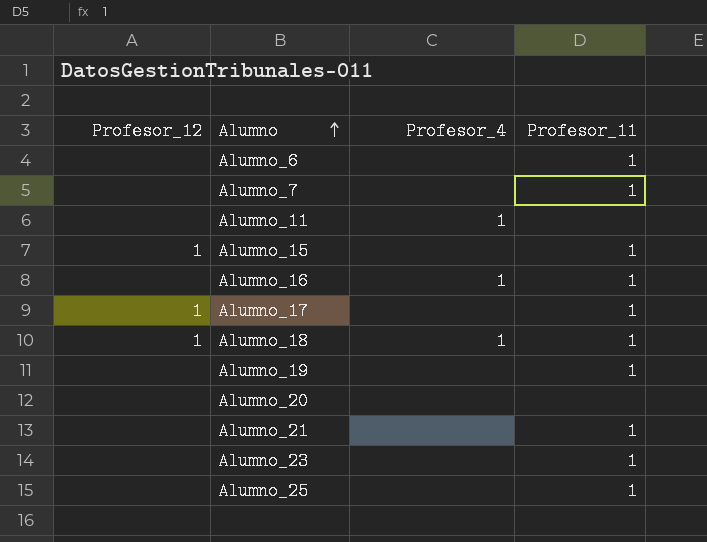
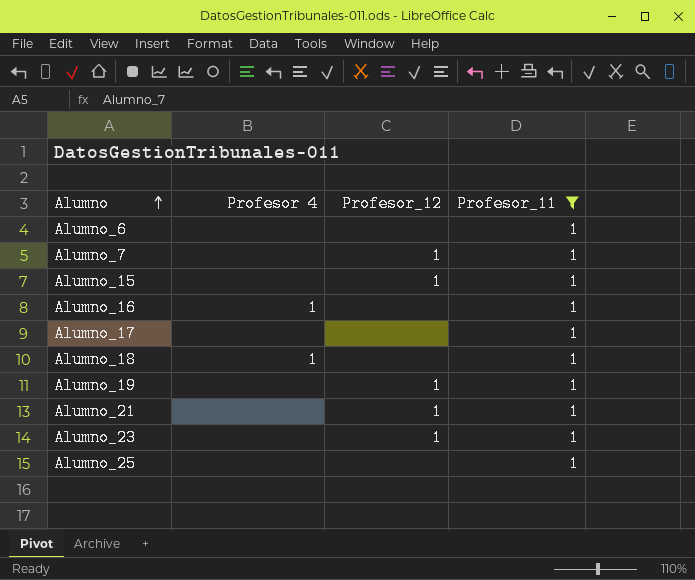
filter: none -> Profesor_11 = 1
column name: Profesor_4 -> Profesor 4
column Profesor_12 | position: 1 -> 3
Alumno_7 | Profesor_12: none -> 1
Alumno_17 | Profesor_12: 1 -> none
Alumno_18 | Profesor_12: 1 -> none
Alumno_19 | Profesor_12: none -> 1
Alumno_21 | Profesor_12: none -> 1
Alumno_23 | Profesor_12: none -> 1

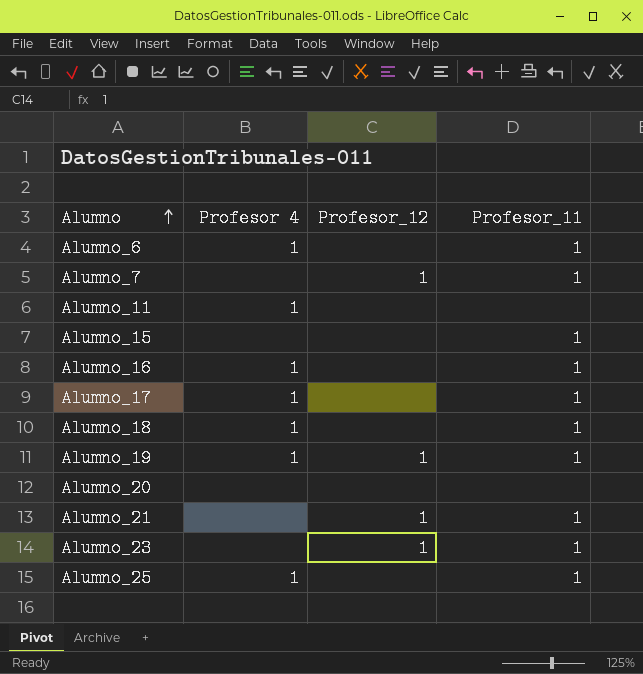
filter: Profesor_11 = 1 -> none
Alumno_6 | Profesor 4: none -> 1
Alumno_15 | Profesor_12: 1 -> none
Alumno_17 | Profesor 4: none -> 1
Alumno_19 | Profesor 4: none -> 1
Alumno_25 | Profesor 4: none -> 1

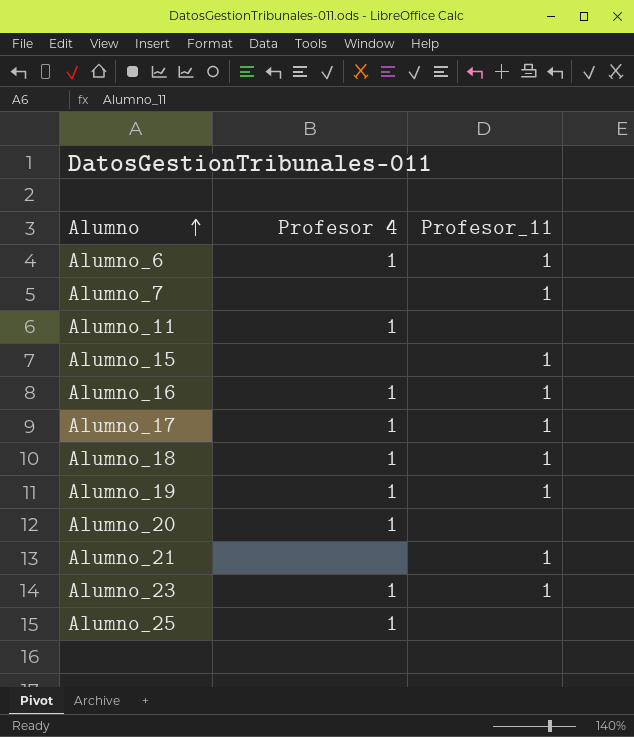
column Profesor_12 | position: 3 -> none
Alumno_20 | Profesor 4: none -> 1
Alumno_23 | Profesor 4: none -> 1
Alumno_25 | Profesor_11: 1 -> none

